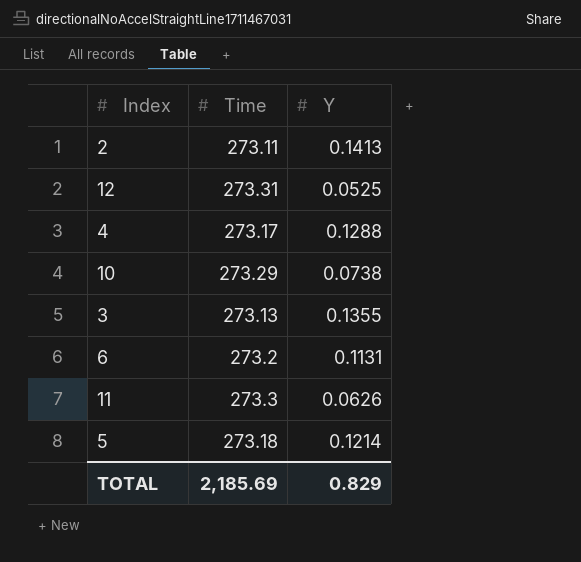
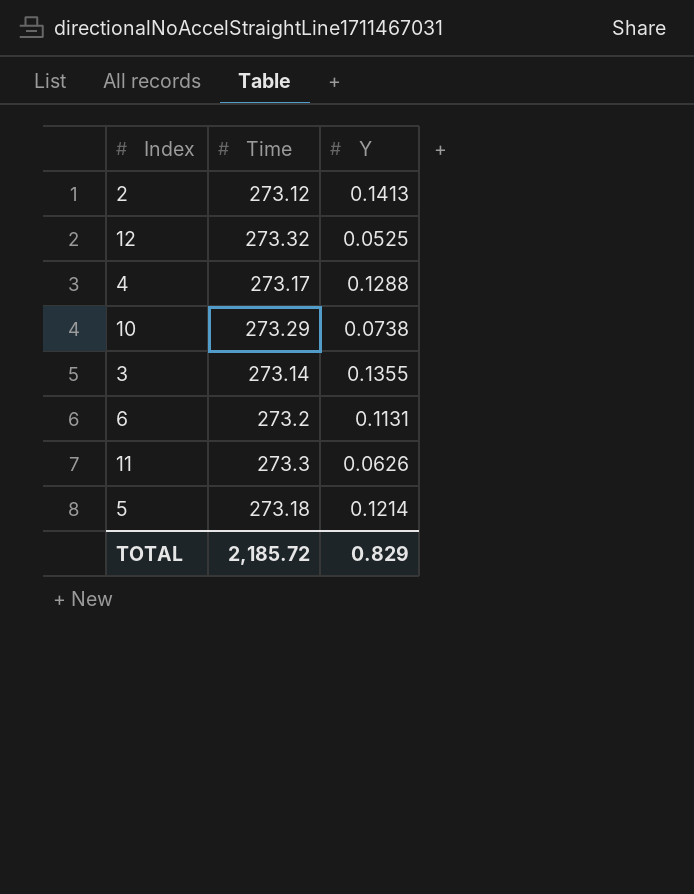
2 | Time: 273.11 -> 273.12
12 | Time: 273.31 -> 273.32
3 | Time: 273.13 -> 273.14
TOTAL | Time: 2,185.69 -> 2,185.72

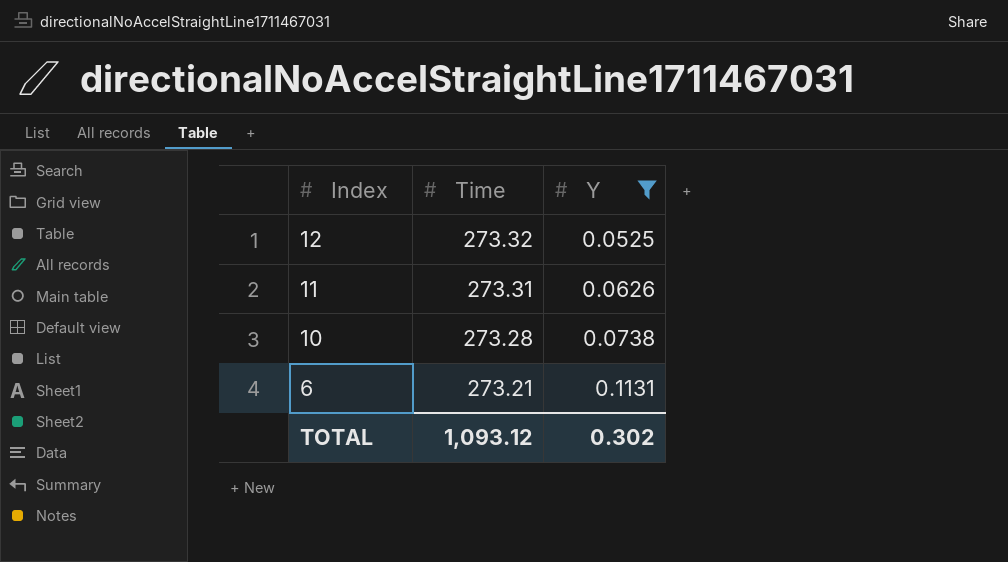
filter: none -> Y <= 0.1131
row order: none -> Index descending
11 | Time: 273.3 -> 273.31
10 | Time: 273.29 -> 273.28
6 | Time: 273.2 -> 273.21
TOTAL | Time: 2,185.72 -> 1,093.12
TOTAL | Y: 0.829 -> 0.302

